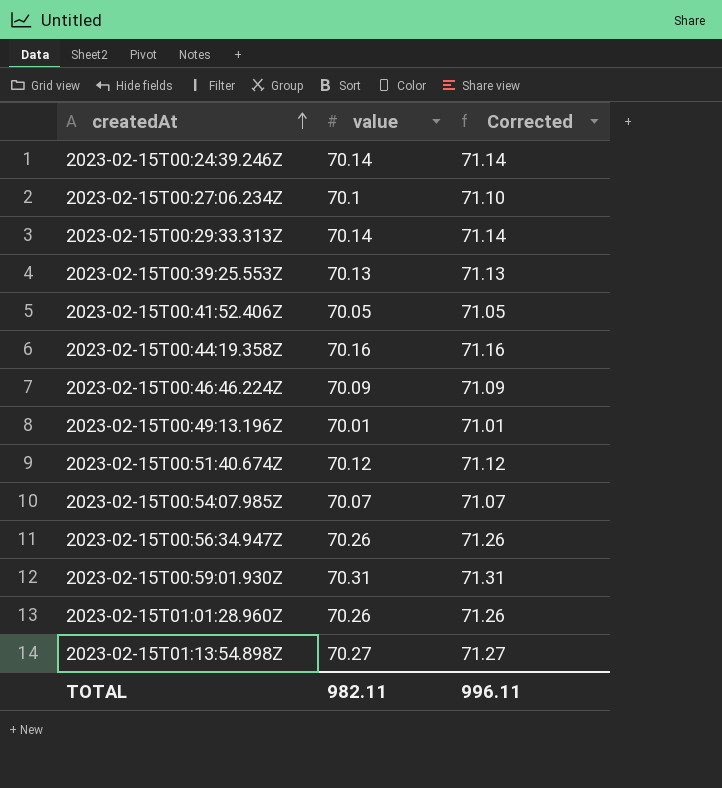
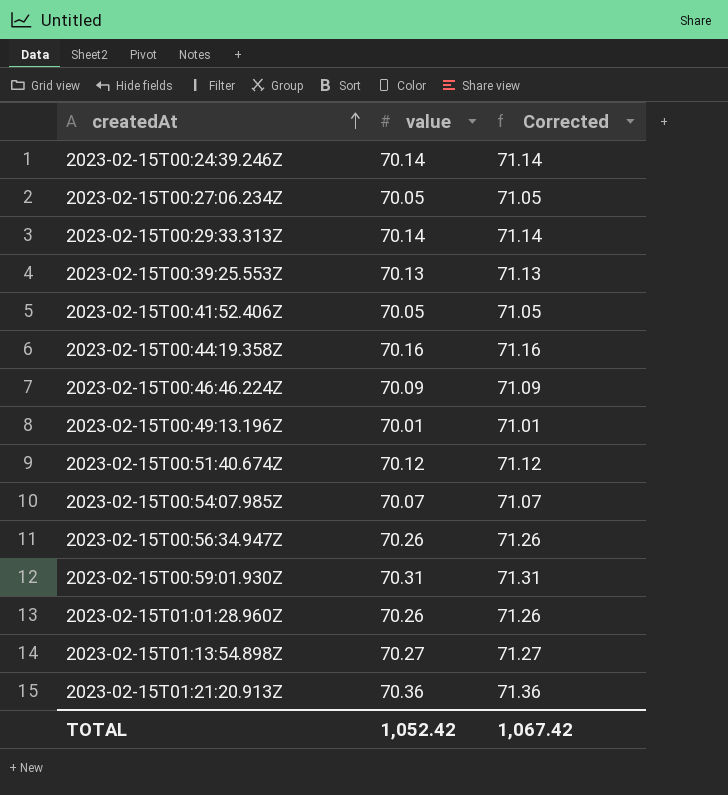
2023-02-15T00:27:06.234Z | value: 70.1 -> 70.05
2023-02-15T00:27:06.234Z | Corrected: 71.10 -> 71.05
row 2023-02-15T01:21:20.913Z: none -> 70.36 | 71.36
TOTAL | value: 982.11 -> 1,052.42
TOTAL | Corrected: 996.11 -> 1,067.42

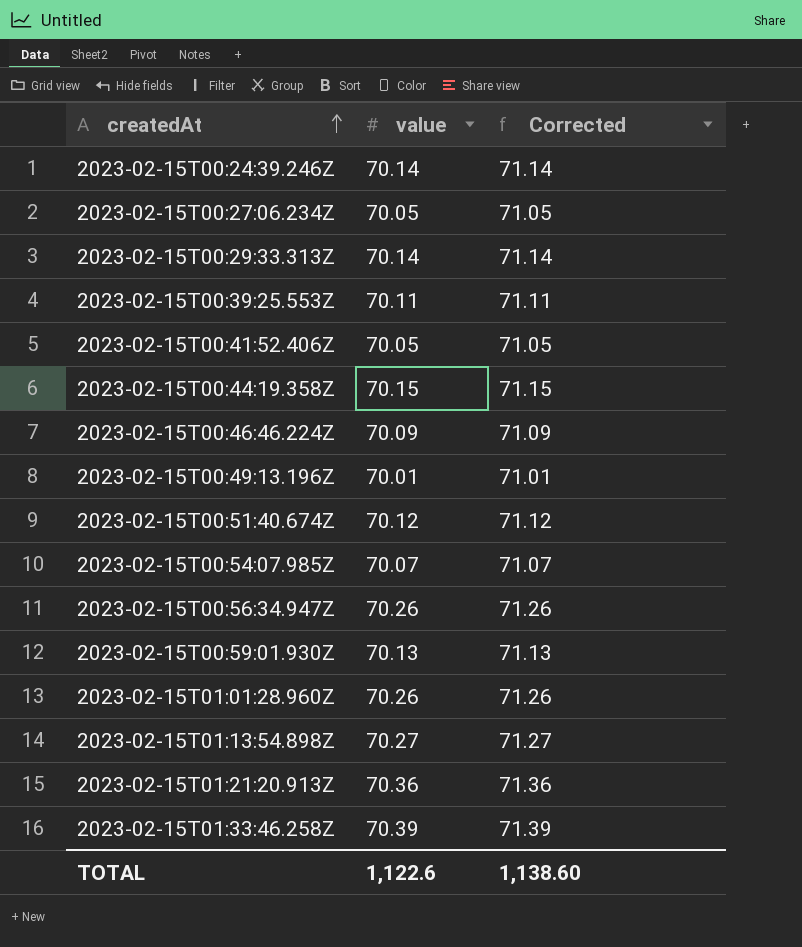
2023-02-15T00:39:25.553Z | value: 70.13 -> 70.11
2023-02-15T00:39:25.553Z | Corrected: 71.13 -> 71.11
2023-02-15T00:44:19.358Z | value: 70.16 -> 70.15
2023-02-15T00:44:19.358Z | Corrected: 71.16 -> 71.15
2023-02-15T00:59:01.930Z | value: 70.31 -> 70.13
2023-02-15T00:59:01.930Z | Corrected: 71.31 -> 71.13
row 2023-02-15T01:33:46.258Z: none -> 70.39 | 71.39
TOTAL | value: 1,052.42 -> 1,122.6
TOTAL | Corrected: 1,067.42 -> 1,138.60

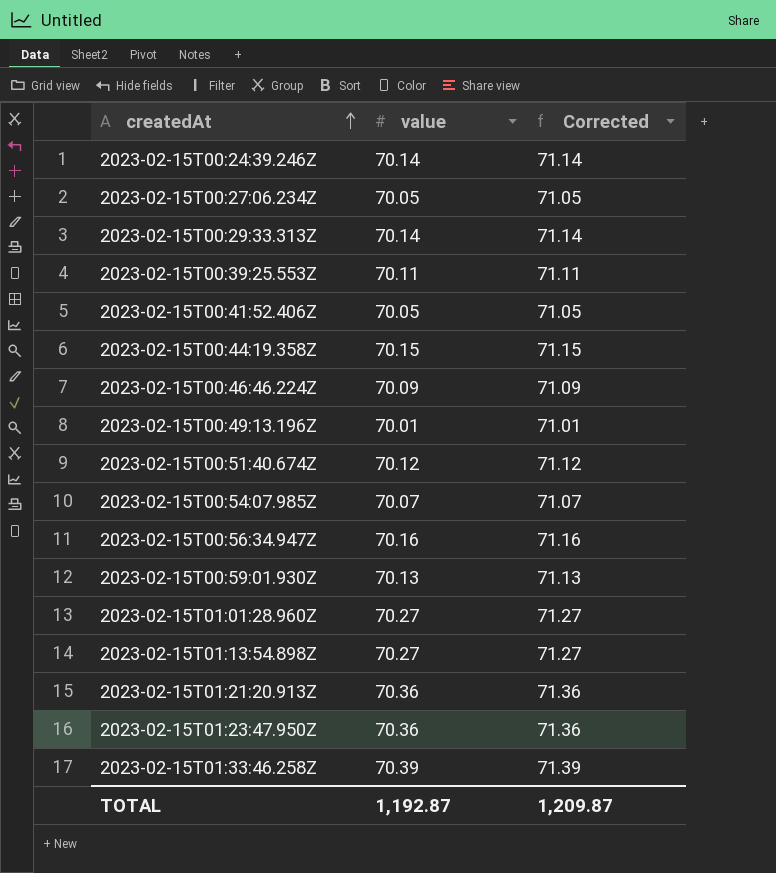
2023-02-15T00:56:34.947Z | value: 70.26 -> 70.16
2023-02-15T00:56:34.947Z | Corrected: 71.26 -> 71.16
2023-02-15T01:01:28.960Z | value: 70.26 -> 70.27
2023-02-15T01:01:28.960Z | Corrected: 71.26 -> 71.27
row 2023-02-15T01:23:47.950Z: none -> 70.36 | 71.36
TOTAL | value: 1,122.6 -> 1,192.87
TOTAL | Corrected: 1,138.60 -> 1,209.87

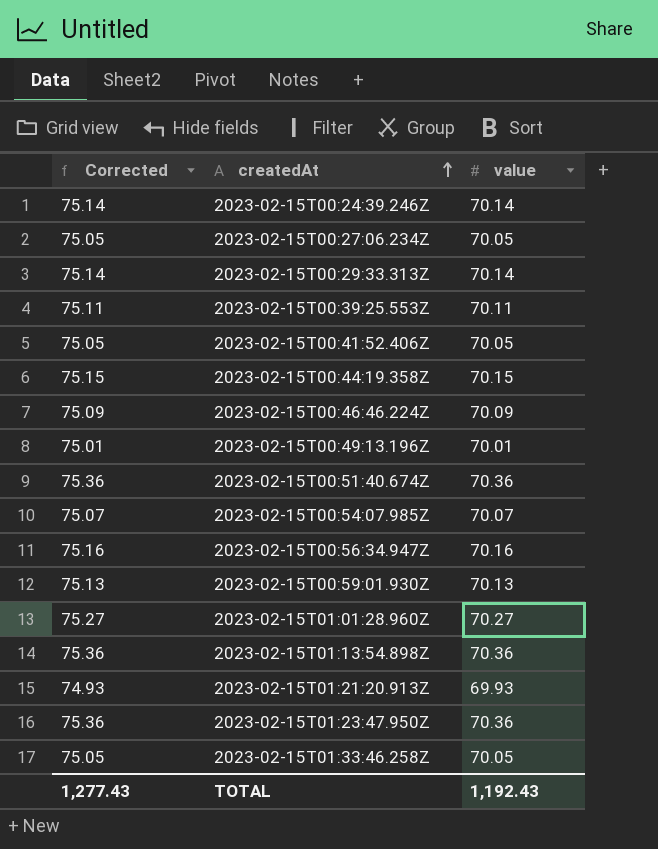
column Corrected | formula: [value] + 1 -> [value] + 5
column Corrected | position: 3 -> 1
2023-02-15T00:51:40.674Z | value: 70.12 -> 70.36
2023-02-15T01:13:54.898Z | value: 70.27 -> 70.36
2023-02-15T01:21:20.913Z | value: 70.36 -> 69.93
2023-02-15T01:33:46.258Z | value: 70.39 -> 70.05
TOTAL | Corrected: 1,209.87 -> 1,277.43
TOTAL | value: 1,192.87 -> 1,192.43

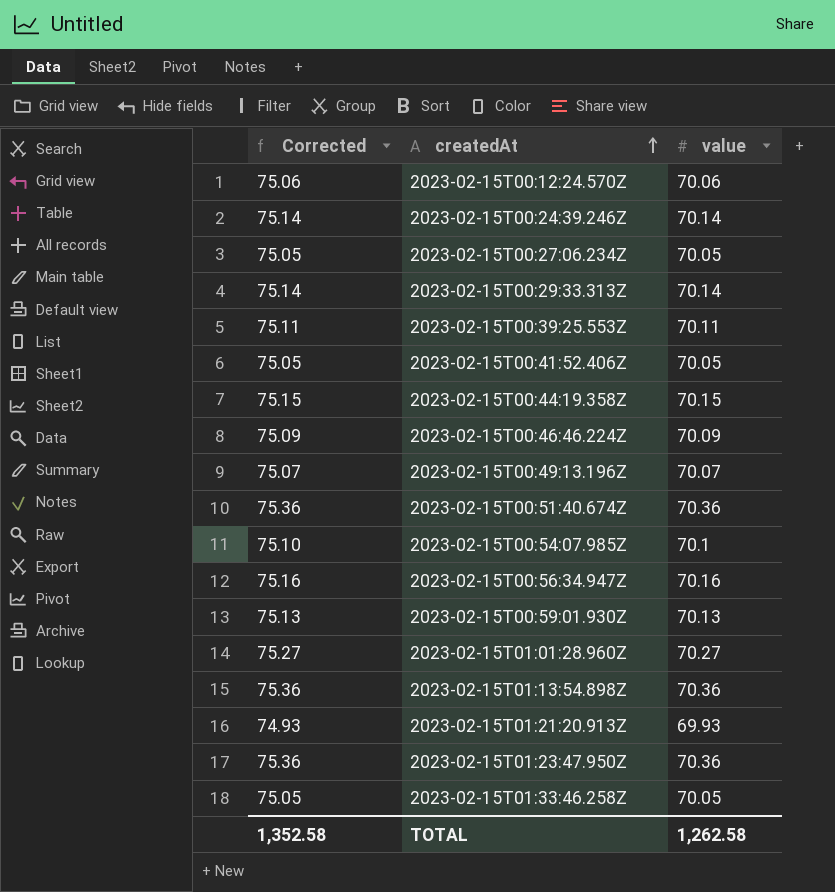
row 2023-02-15T00:12:24.570Z: none -> 75.06 | 70.06
2023-02-15T00:49:13.196Z | Corrected: 75.01 -> 75.07
2023-02-15T00:49:13.196Z | value: 70.01 -> 70.07
2023-02-15T00:54:07.985Z | Corrected: 75.07 -> 75.10
2023-02-15T00:54:07.985Z | value: 70.07 -> 70.1
TOTAL | Corrected: 1,277.43 -> 1,352.58
TOTAL | value: 1,192.43 -> 1,262.58

